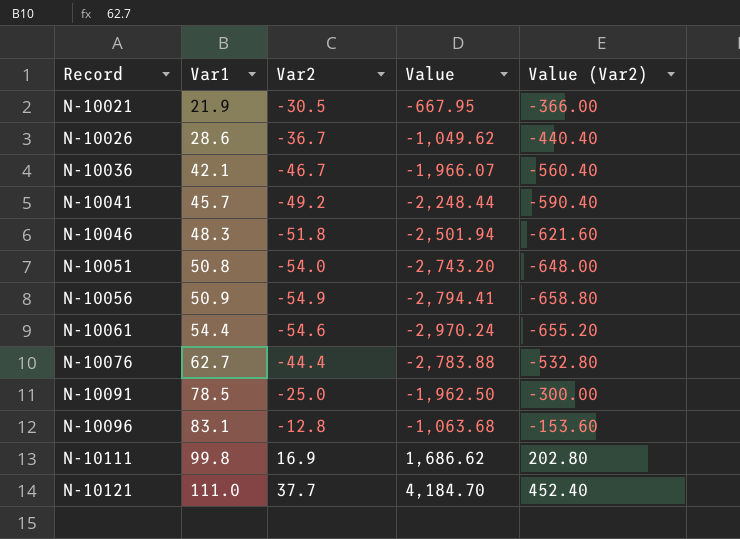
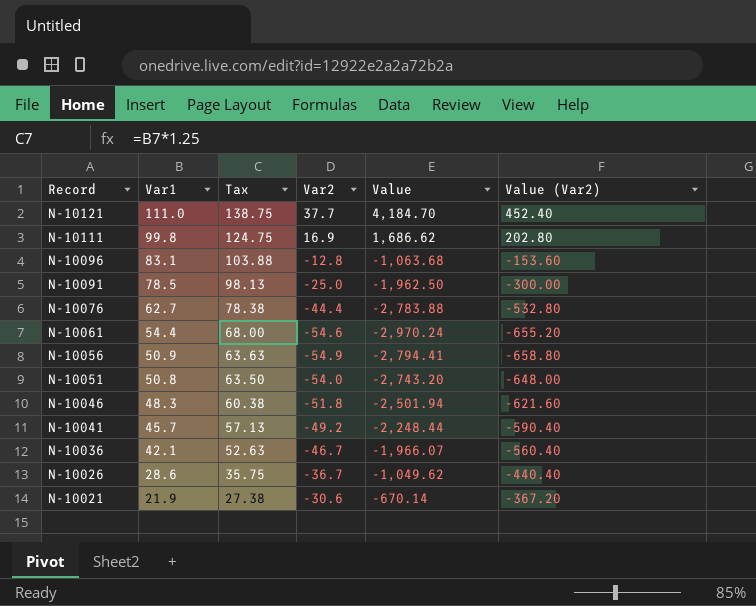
row order: Record ascending -> Record descending
column Tax | formula: none -> [Var1] * 1.25
N-10021 | Var2: -30.5 -> -30.6
N-10021 | Value: -667.95 -> -670.14
N-10021 | Value (Var2): -366.00 -> -367.20

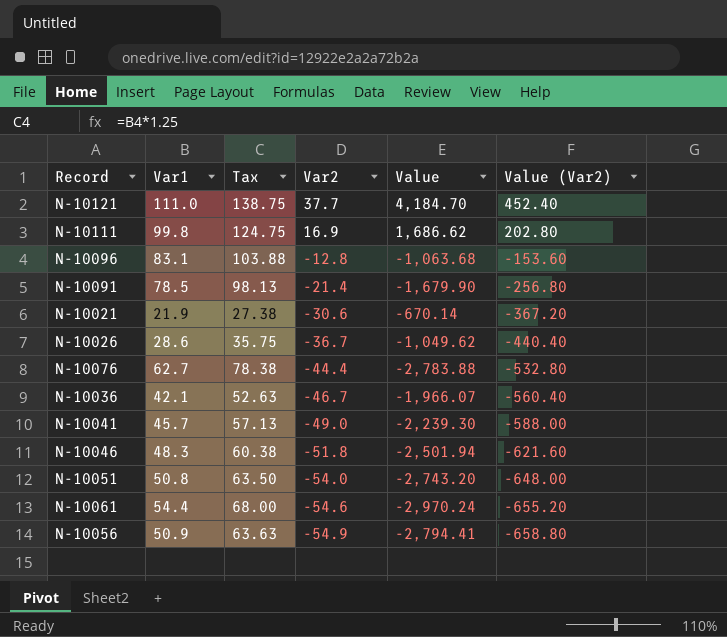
row order: Record descending -> Var2 descending
N-10091 | Var2: -25.0 -> -21.4
N-10091 | Value: -1,962.50 -> -1,679.90
N-10091 | Value (Var2): -300.00 -> -256.80
N-10041 | Var2: -49.2 -> -49.0
N-10041 | Value: -2,248.44 -> -2,239.30
N-10041 | Value (Var2): -590.40 -> -588.00

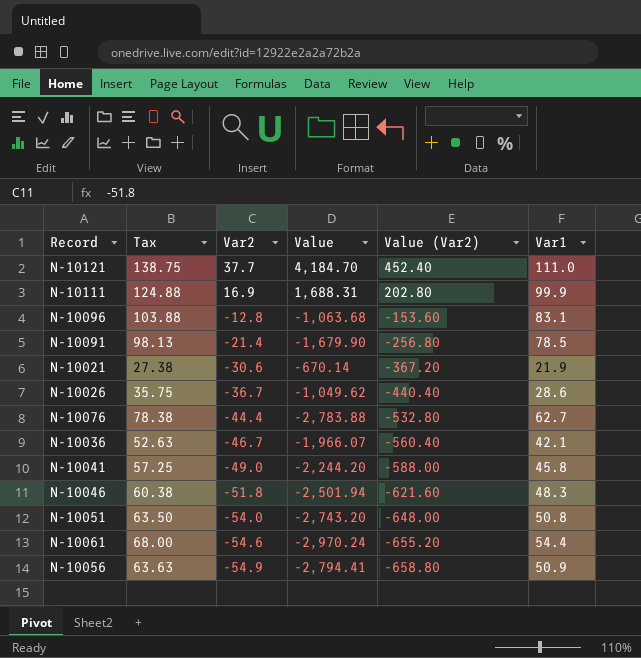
column Var1 | position: 2 -> 6
N-10111 | Tax: 124.75 -> 124.88
N-10111 | Value: 1,686.62 -> 1,688.31
N-10111 | Var1: 99.8 -> 99.9
N-10041 | Tax: 57.13 -> 57.25
N-10041 | Value: -2,239.30 -> -2,244.20
N-10041 | Var1: 45.7 -> 45.8

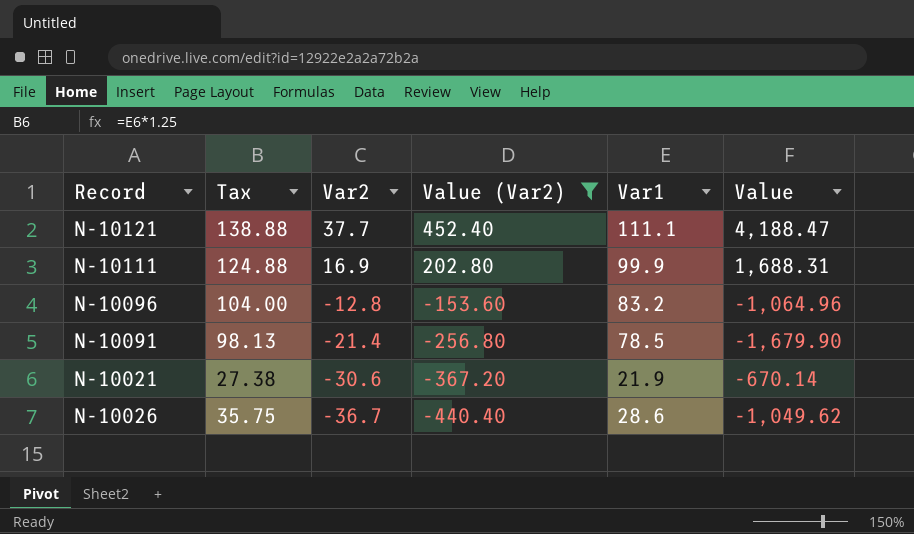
filter: none -> Value (Var2) >= -440.40
column Value | position: 4 -> 6
N-10121 | Tax: 138.75 -> 138.88
N-10121 | Var1: 111.0 -> 111.1
N-10121 | Value: 4,184.70 -> 4,188.47
N-10096 | Tax: 103.88 -> 104.00
N-10096 | Var1: 83.1 -> 83.2
N-10096 | Value: -1,063.68 -> -1,064.96

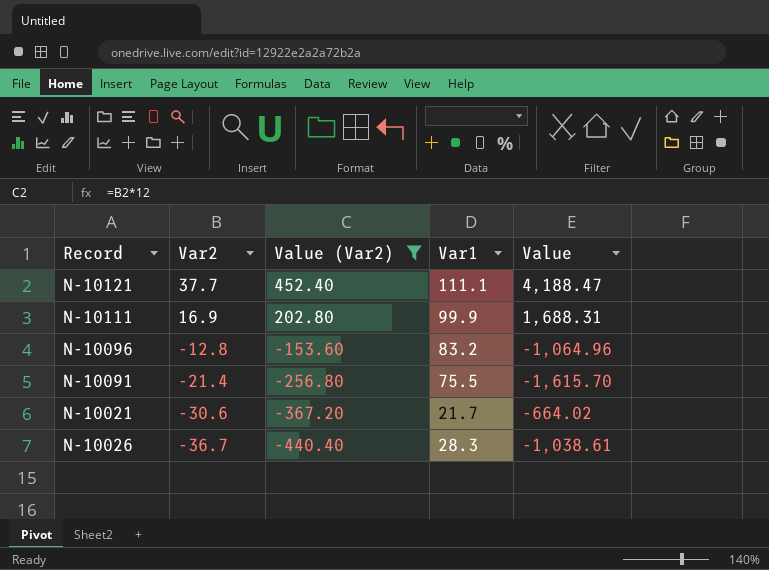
column Tax | formula: [Var1] * 1.25 -> none
N-10091 | Var1: 78.5 -> 75.5
N-10091 | Value: -1,679.90 -> -1,615.70
N-10021 | Var1: 21.9 -> 21.7
N-10021 | Value: -670.14 -> -664.02
N-10026 | Var1: 28.6 -> 28.3
N-10026 | Value: -1,049.62 -> -1,038.61

